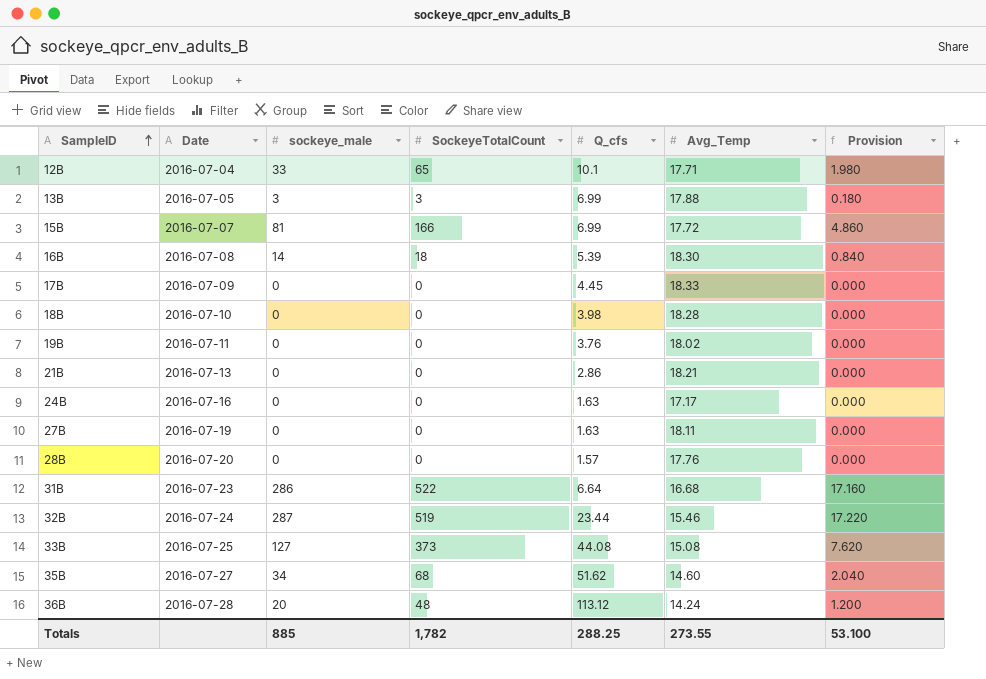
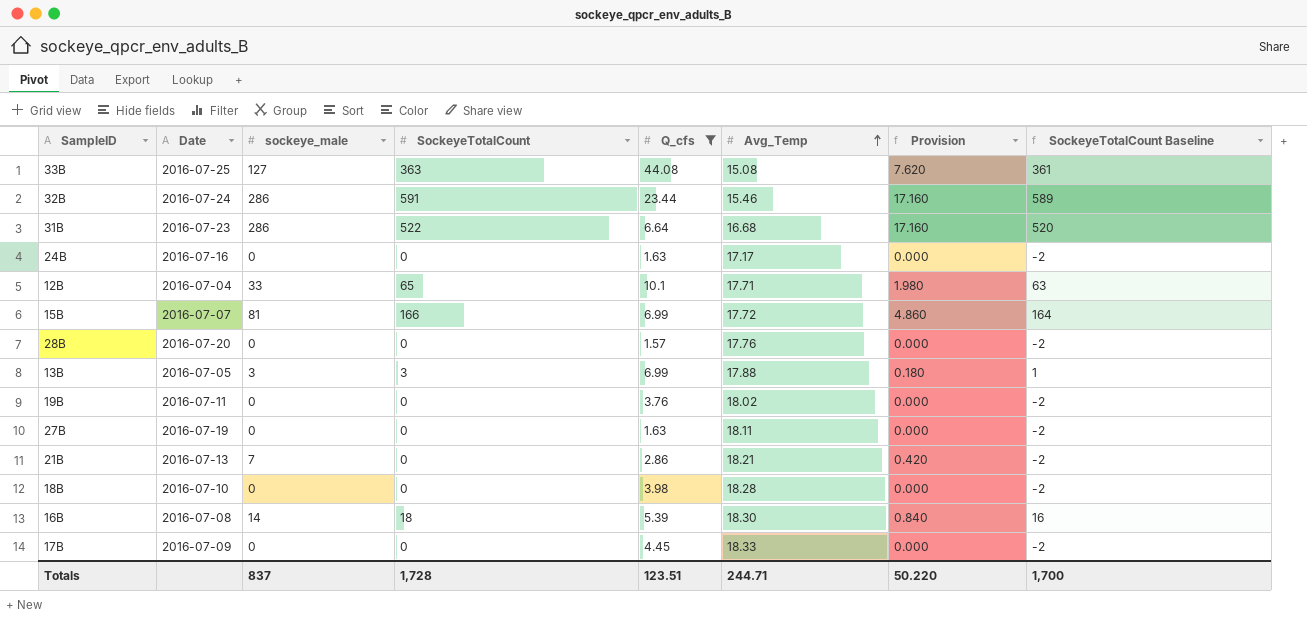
filter: none -> Q_cfs <= 44.08
row order: SampleID ascending -> Avg_Temp ascending
column SockeyeTotalCount Baseline | formula: none -> [SockeyeTotalCount] - 2
33B | SockeyeTotalCount: 373 -> 363
32B | sockeye_male: 287 -> 286
32B | SockeyeTotalCount: 519 -> 591
32B | Provision: 17.220 -> 17.160
21B | sockeye_male: 0 -> 7
21B | Provision: 0.000 -> 0.420
Totals | sockeye_male: 885 -> 837
Totals | SockeyeTotalCount: 1,782 -> 1,728
Totals | Q_cfs: 288.25 -> 123.51
Totals | Avg_Temp: 273.55 -> 244.71
Totals | Provision: 53.100 -> 50.220

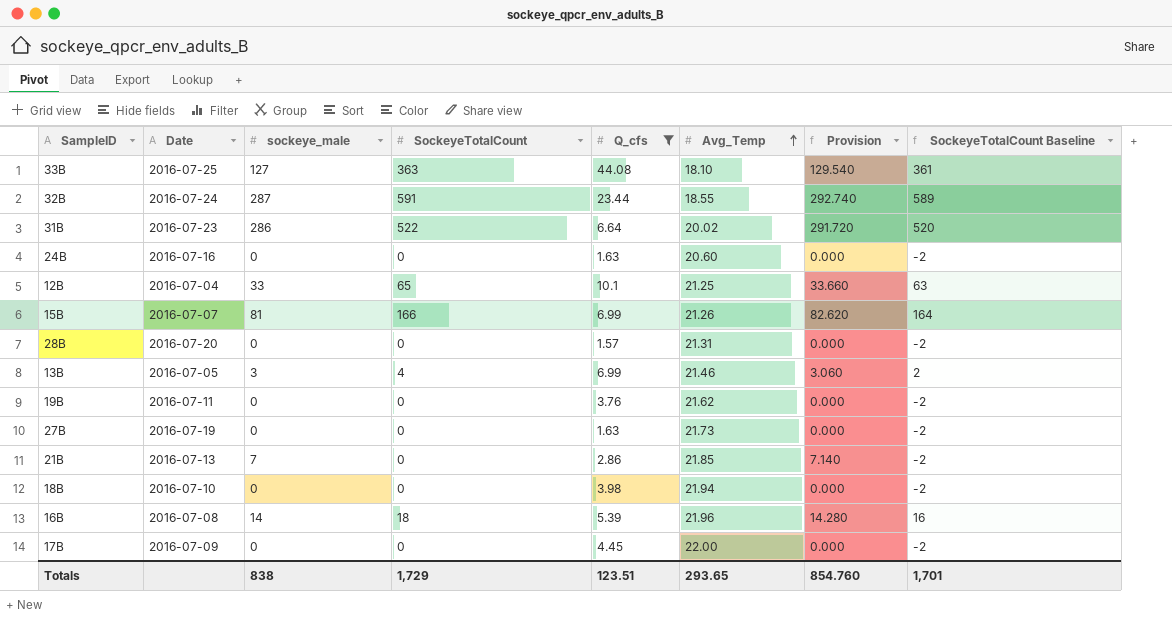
column Provision | formula: [sockeye_male] * 0.06 -> [sockeye_male] * 1.02
33B | Avg_Temp: 15.08 -> 18.10
32B | sockeye_male: 286 -> 287
32B | Avg_Temp: 15.46 -> 18.55
31B | Avg_Temp: 16.68 -> 20.02
24B | Avg_Temp: 17.17 -> 20.60
12B | Avg_Temp: 17.71 -> 21.25
15B | Avg_Temp: 17.72 -> 21.26
28B | Avg_Temp: 17.76 -> 21.31
13B | SockeyeTotalCount: 3 -> 4
13B | Avg_Temp: 17.88 -> 21.46
13B | SockeyeTotalCount Baseline: 1 -> 2
19B | Avg_Temp: 18.02 -> 21.62
27B | Avg_Temp: 18.11 -> 21.73
21B | Avg_Temp: 18.21 -> 21.85
18B | Avg_Temp: 18.28 -> 21.94
16B | Avg_Temp: 18.30 -> 21.96
17B | Avg_Temp: 18.33 -> 22.00
Totals | sockeye_male: 837 -> 838
Totals | SockeyeTotalCount: 1,728 -> 1,729
Totals | Avg_Temp: 244.71 -> 293.65
Totals | Provision: 50.220 -> 854.760
Totals | SockeyeTotalCount Baseline: 1,700 -> 1,701

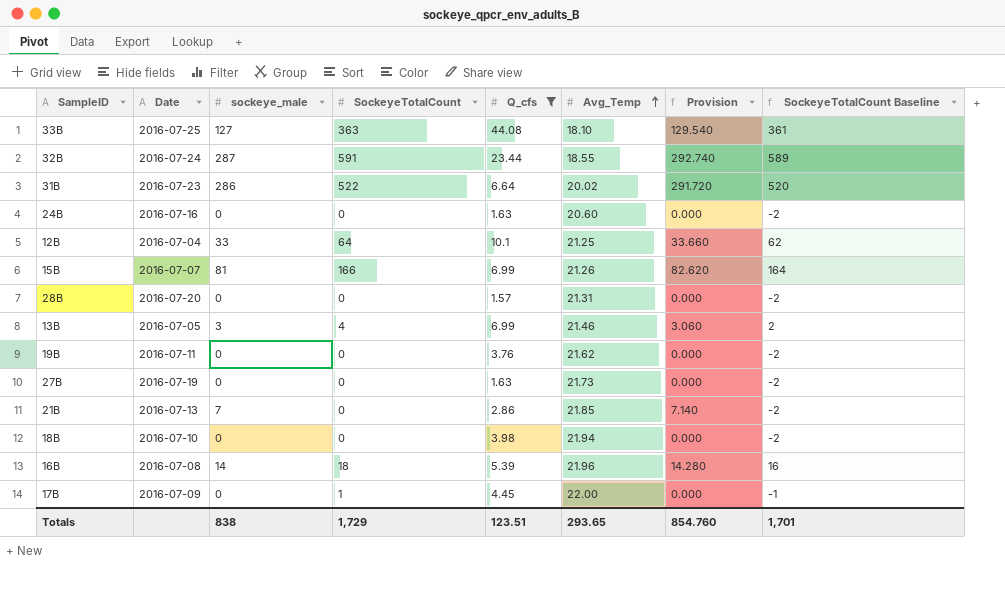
12B | SockeyeTotalCount: 65 -> 64
12B | SockeyeTotalCount Baseline: 63 -> 62
17B | SockeyeTotalCount: 0 -> 1
17B | SockeyeTotalCount Baseline: -2 -> -1

